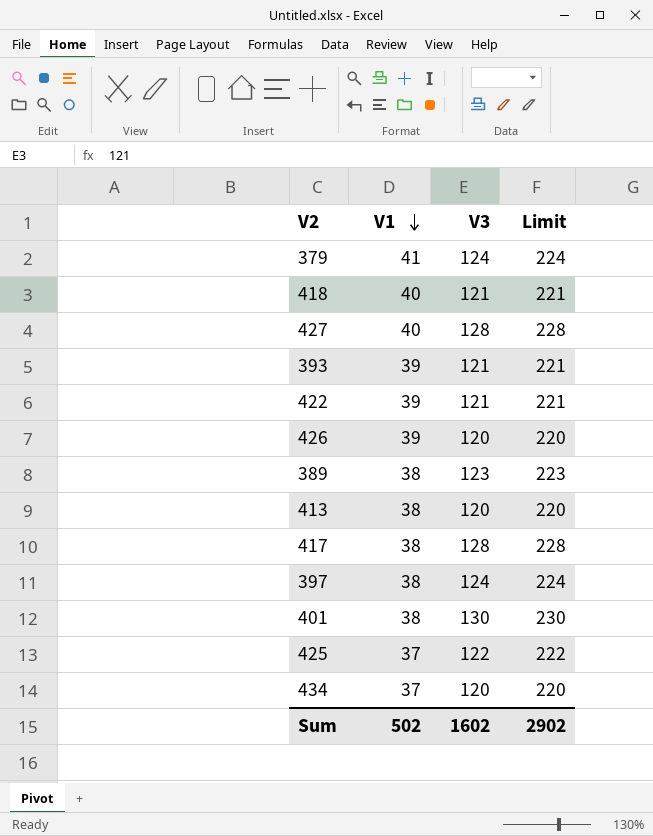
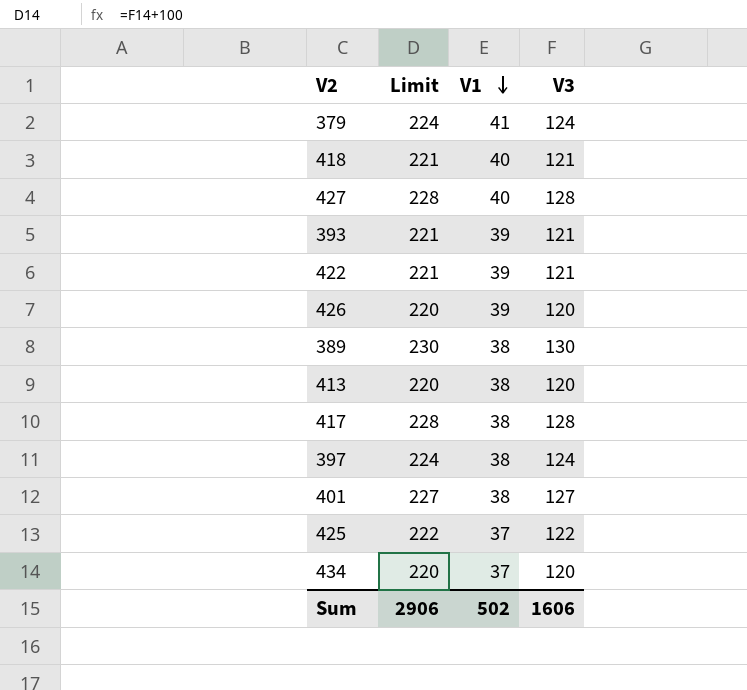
column Limit | position: 4 -> 2
389 | Limit: 223 -> 230
389 | V3: 123 -> 130
401 | Limit: 230 -> 227
401 | V3: 130 -> 127
Sum | Limit: 2902 -> 2906
Sum | V3: 1602 -> 1606

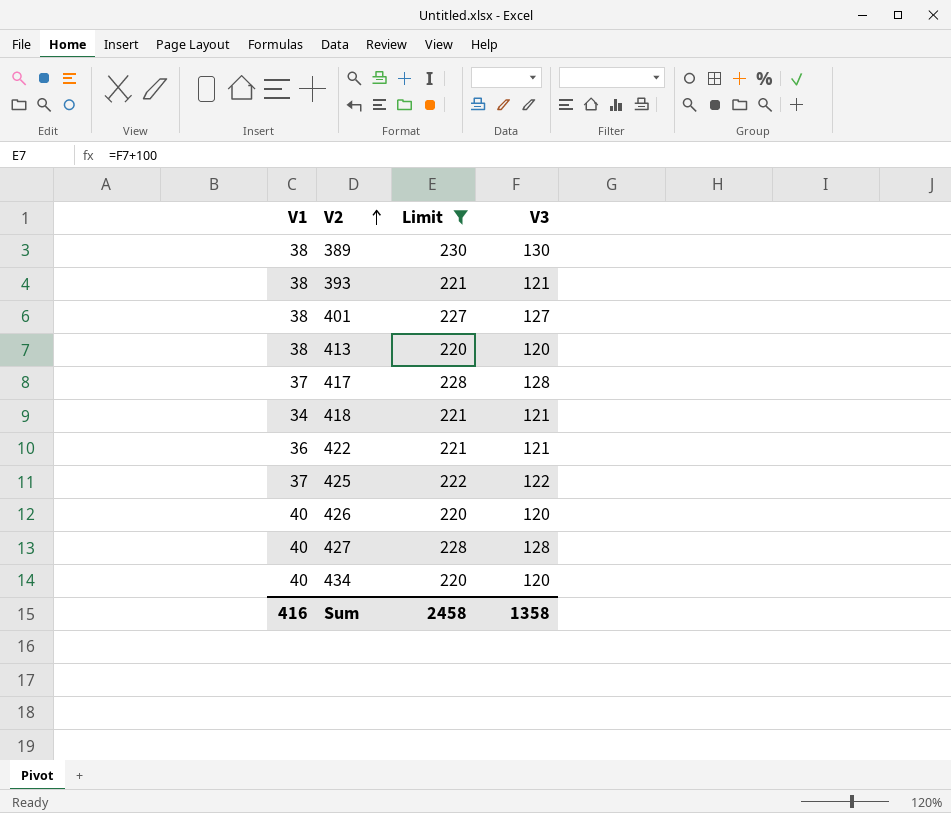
filter: none -> Limit != 224
row order: V1 descending -> V2 ascending
column V1 | position: 3 -> 1
393 | V1: 39 -> 38
417 | V1: 38 -> 37
418 | V1: 40 -> 34
422 | V1: 39 -> 36
426 | V1: 39 -> 40
434 | V1: 37 -> 40
Sum | V1: 502 -> 416
Sum | Limit: 2906 -> 2458
Sum | V3: 1606 -> 1358

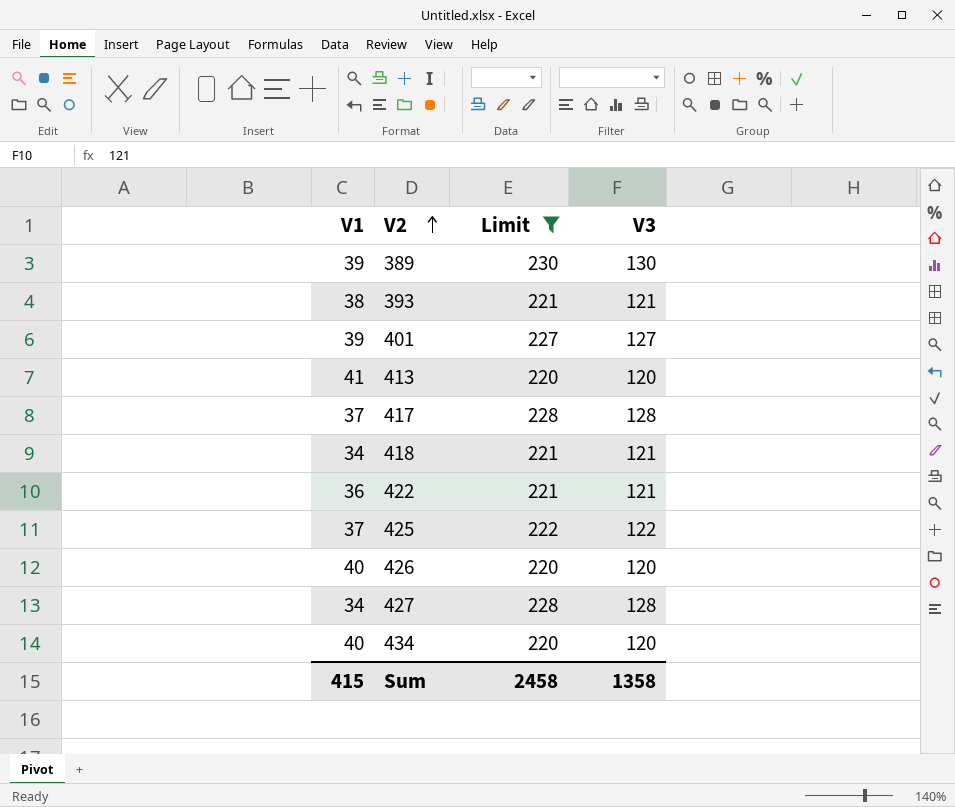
389 | V1: 38 -> 39
401 | V1: 38 -> 39
413 | V1: 38 -> 41
427 | V1: 40 -> 34
Sum | V1: 416 -> 415

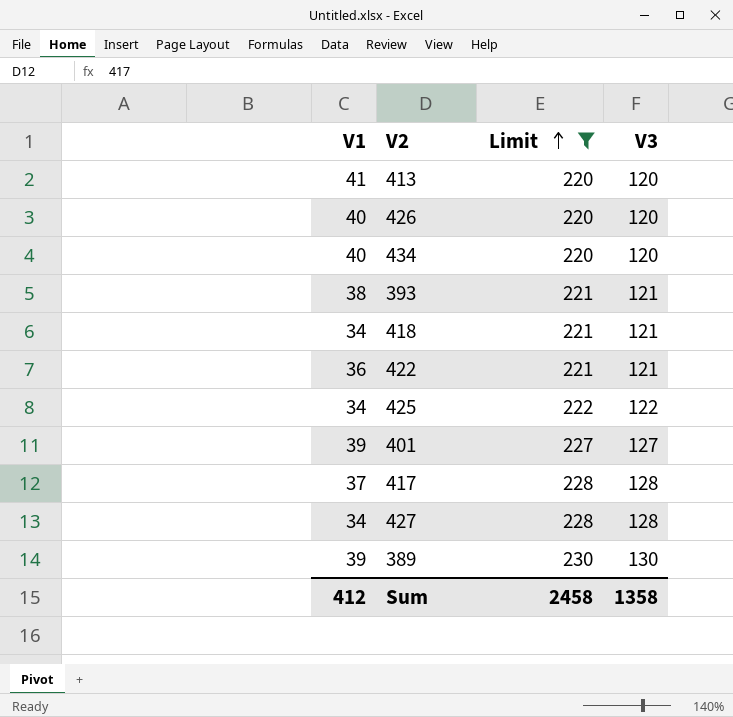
row order: V2 ascending -> Limit ascending
425 | V1: 37 -> 34
Sum | V1: 415 -> 412

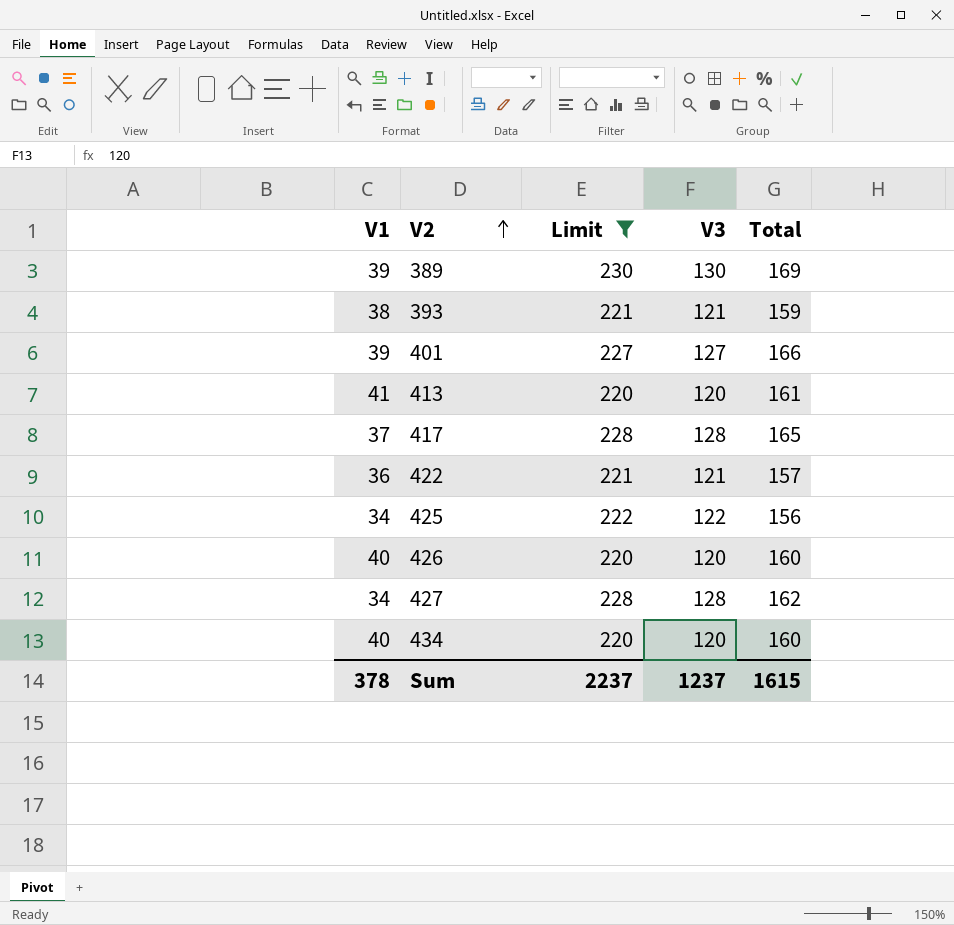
row order: Limit ascending -> V2 ascending
column Total | formula: none -> [V1] + [V3]
row 418: 34 | 221 | 121 -> none
Sum | V1: 412 -> 378
Sum | Limit: 2458 -> 2237
Sum | V3: 1358 -> 1237

